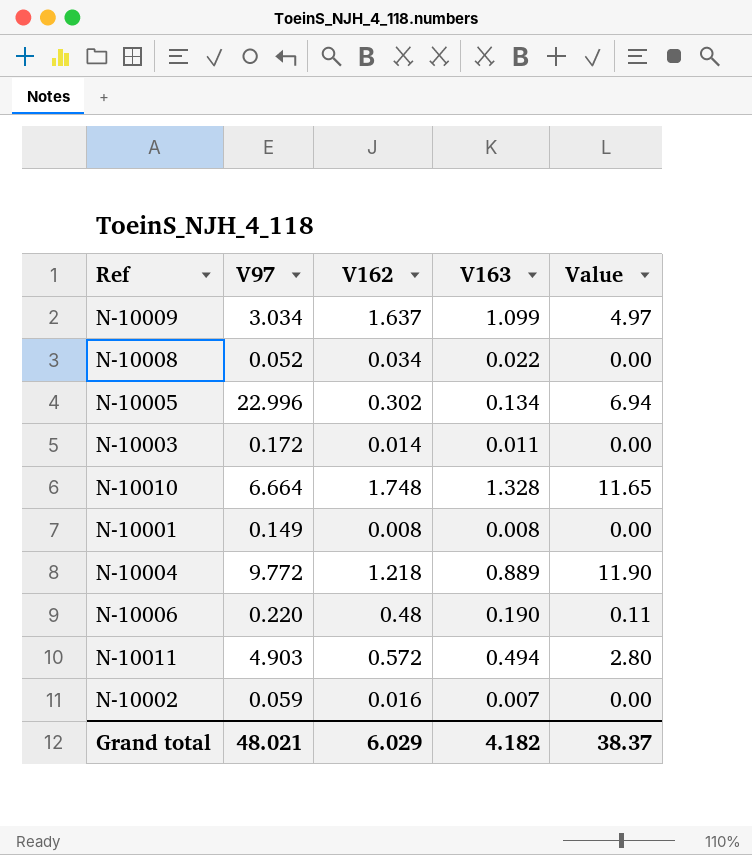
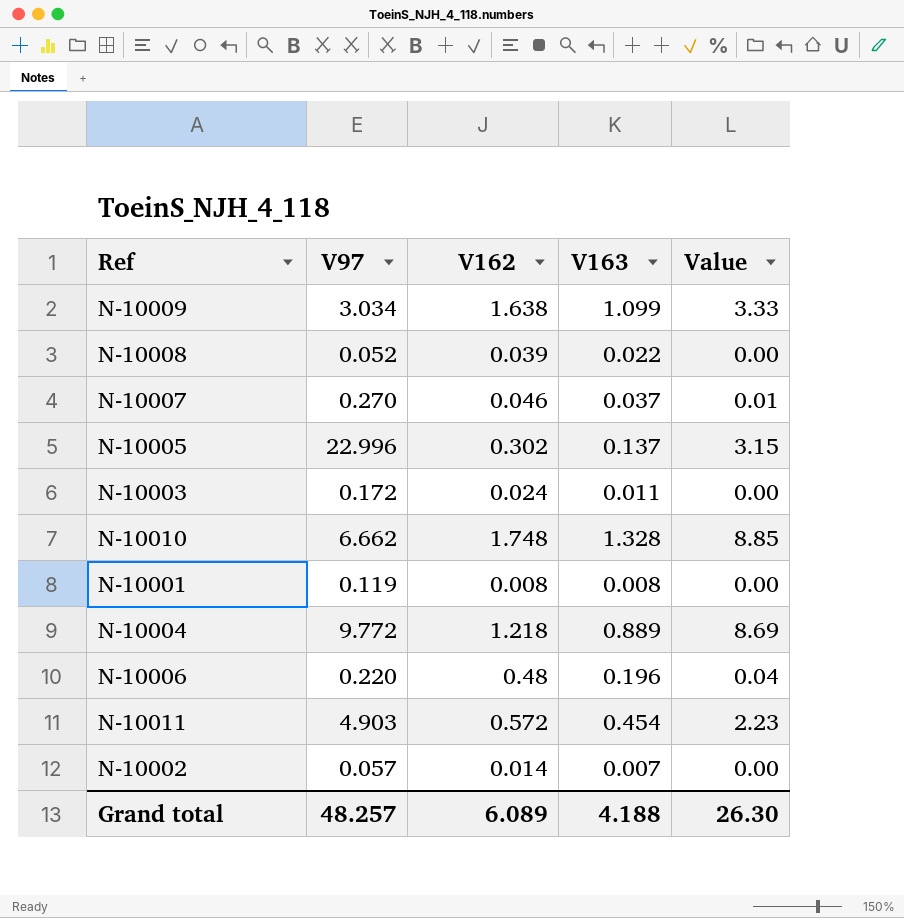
column Value | formula: [V97] * [V162] -> [V97] * [V163]
N-10009 | V162: 1.637 -> 1.638
N-10008 | V162: 0.034 -> 0.039
row N-10007: none -> 0.270 | 0.046 | 0.037 | 0.01
N-10005 | V163: 0.134 -> 0.137
N-10003 | V162: 0.014 -> 0.024
N-10010 | V97: 6.664 -> 6.662
N-10001 | V97: 0.149 -> 0.119
N-10006 | V163: 0.190 -> 0.196
N-10011 | V163: 0.494 -> 0.454
N-10002 | V97: 0.059 -> 0.057
N-10002 | V162: 0.016 -> 0.014
Grand total | V97: 48.021 -> 48.257
Grand total | V162: 6.029 -> 6.089
Grand total | V163: 4.182 -> 4.188
Grand total | Value: 38.37 -> 26.30

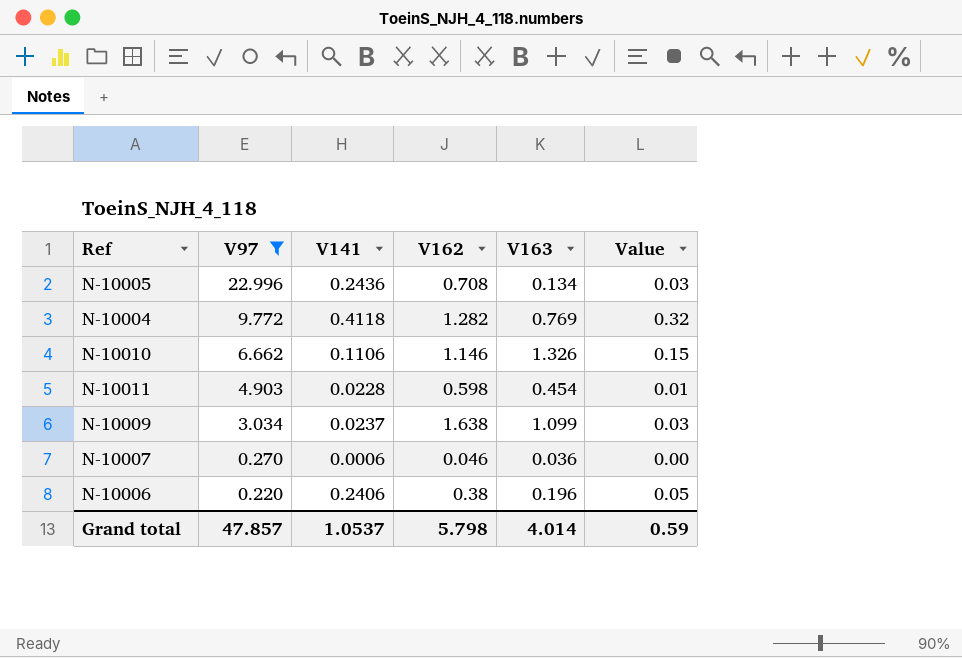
filter: none -> V97 >= 0.220
row order: none -> V97 descending
column V141 | position: none -> 3
column Value | formula: [V97] * [V163] -> [V141] * [V163]
N-10005 | V162: 0.302 -> 0.708
N-10005 | V163: 0.137 -> 0.134
N-10004 | V162: 1.218 -> 1.282
N-10004 | V163: 0.889 -> 0.769
N-10010 | V162: 1.748 -> 1.146
N-10010 | V163: 1.328 -> 1.326
N-10011 | V162: 0.572 -> 0.598
N-10007 | V163: 0.037 -> 0.036
N-10006 | V162: 0.48 -> 0.38
Grand total | V97: 48.257 -> 47.857
Grand total | V162: 6.089 -> 5.798
Grand total | V163: 4.188 -> 4.014
Grand total | Value: 26.30 -> 0.59

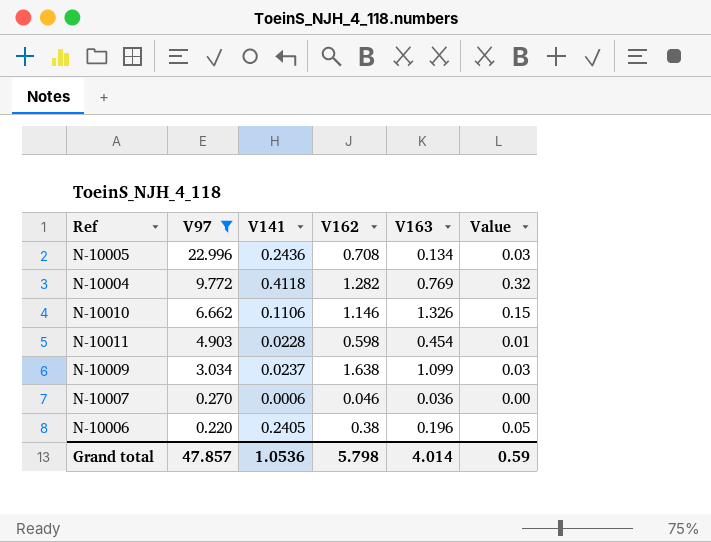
N-10006 | V141: 0.2406 -> 0.2405
Grand total | V141: 1.0537 -> 1.0536

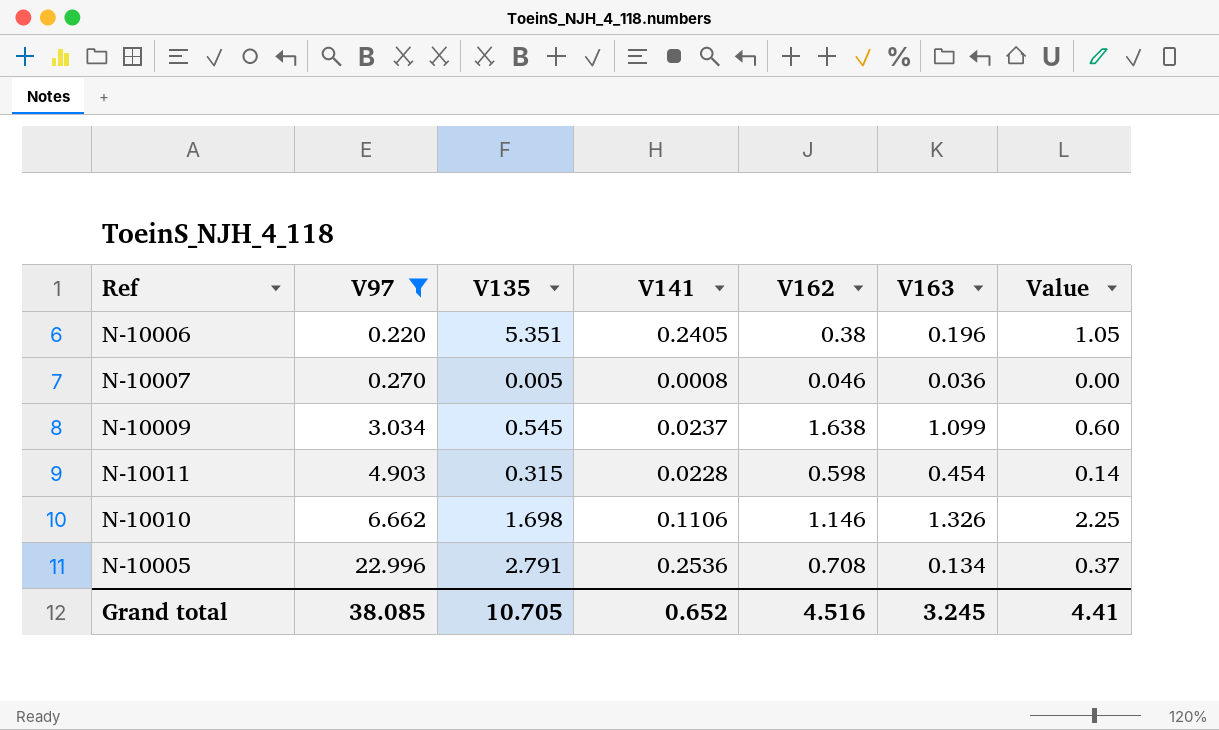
row order: V97 descending -> V97 ascending
column V135 | position: none -> 3
column Value | formula: [V141] * [V163] -> [V135] * [V163]
row N-10004: 9.772 | 0.4118 | 1.282 | 0.769 | 0.32 -> none
N-10007 | V141: 0.0006 -> 0.0008
N-10005 | V141: 0.2436 -> 0.2536
Grand total | V97: 47.857 -> 38.085
Grand total | V141: 1.0536 -> 0.652
Grand total | V162: 5.798 -> 4.516
Grand total | V163: 4.014 -> 3.245
Grand total | Value: 0.59 -> 4.41

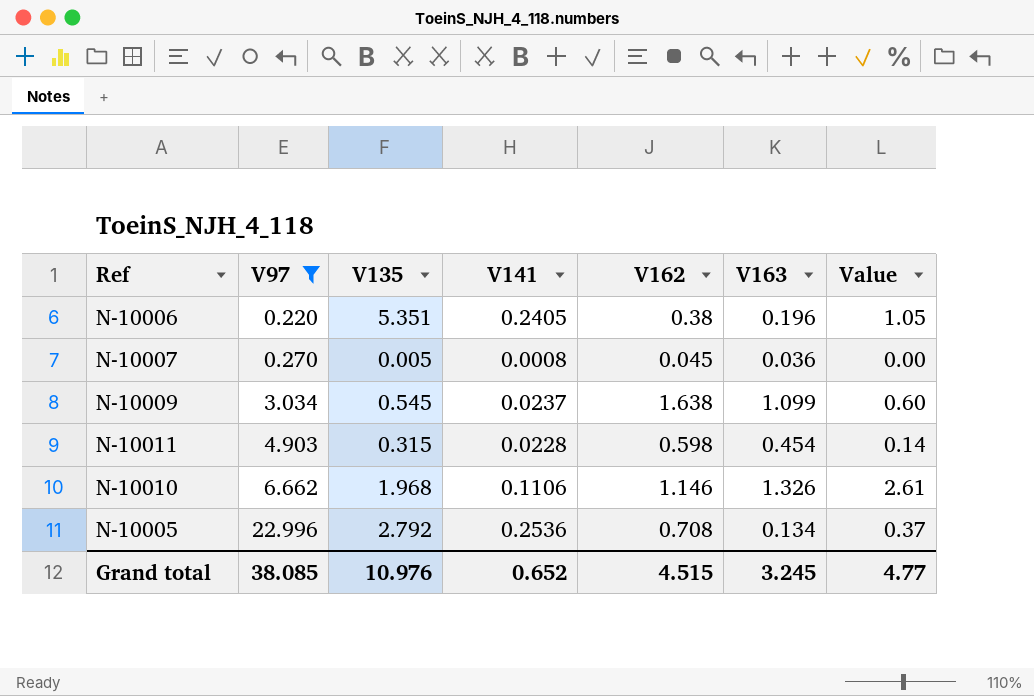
N-10007 | V162: 0.046 -> 0.045
N-10010 | V135: 1.698 -> 1.968
N-10010 | Value: 2.25 -> 2.61
N-10005 | V135: 2.791 -> 2.792
Grand total | V135: 10.705 -> 10.976
Grand total | V162: 4.516 -> 4.515
Grand total | Value: 4.41 -> 4.77

